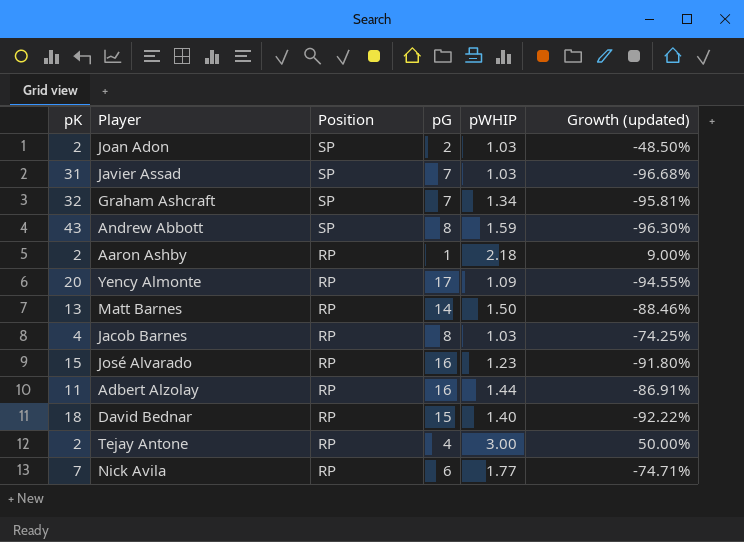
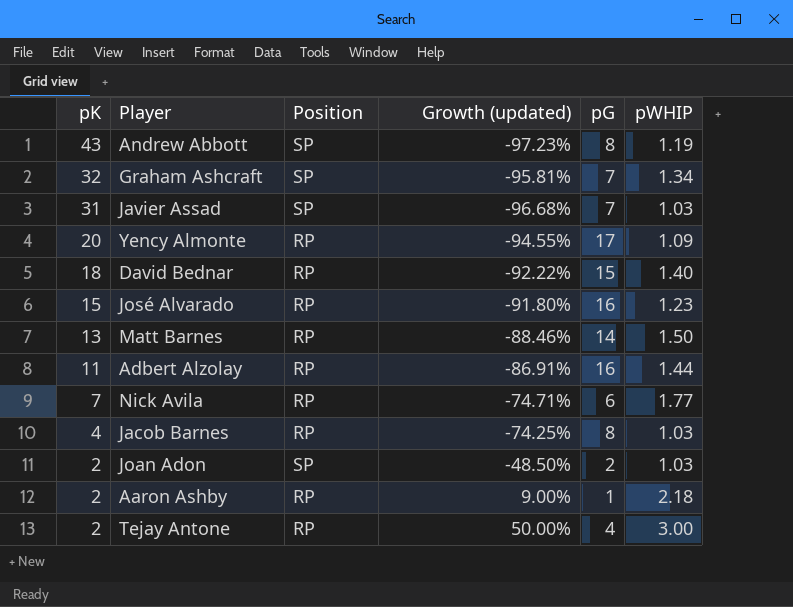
row order: Position descending -> pK descending
column Growth (updated) | position: 6 -> 4
Andrew Abbott | Growth (updated): -96.30% -> -97.23%
Andrew Abbott | pWHIP: 1.59 -> 1.19

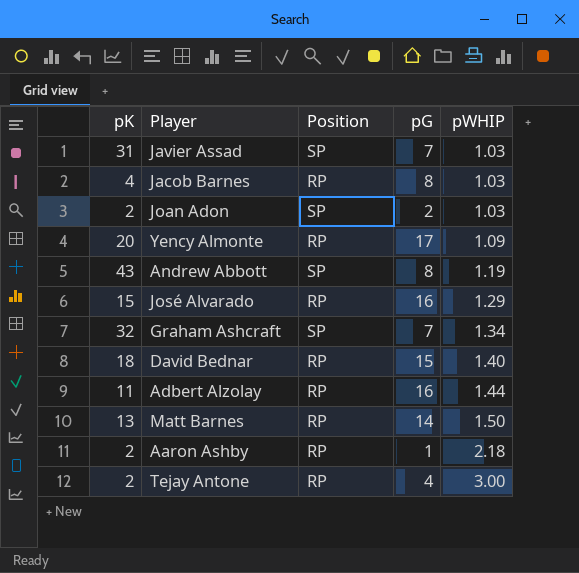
row order: pK descending -> pWHIP ascending
column Growth (updated) | formula: ([pWHIP] - [pK]) / [pK] -> none
row Nick Avila: 7 | RP | -74.71% | 6 | 1.77 -> none
José Alvarado | pWHIP: 1.23 -> 1.29

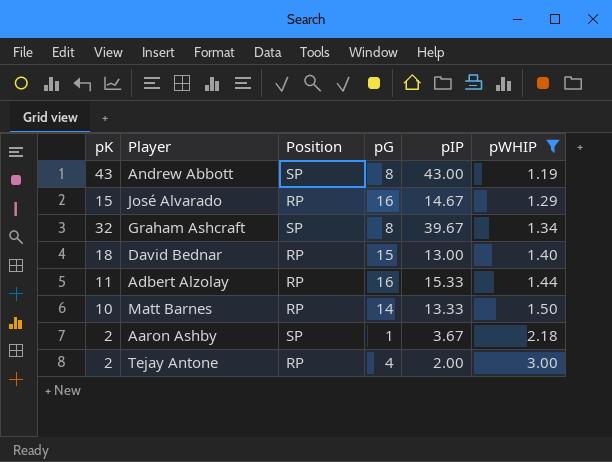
filter: none -> pWHIP >= 1.19
column pIP | position: none -> 5
Graham Ashcraft | pG: 7 -> 8
Matt Barnes | pK: 13 -> 10
Aaron Ashby | Position: RP -> SP

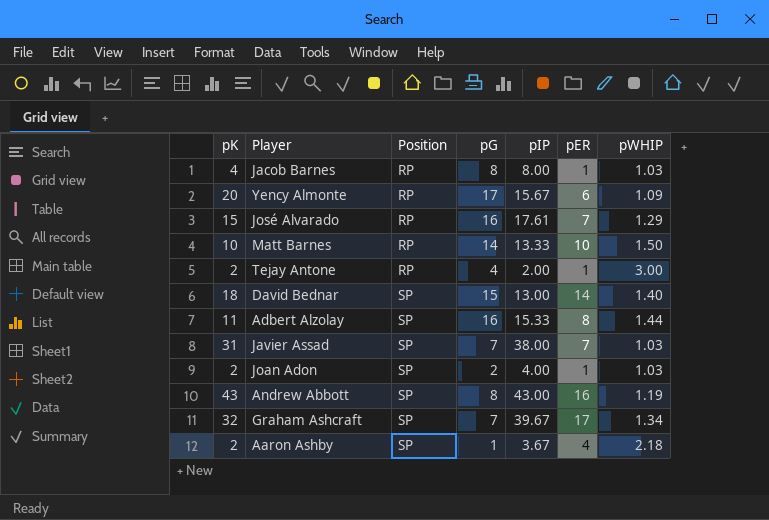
filter: pWHIP >= 1.19 -> none
row order: pWHIP ascending -> Position ascending
column pER | position: none -> 6
José Alvarado | pIP: 14.67 -> 17.61
David Bednar | Position: RP -> SP
Adbert Alzolay | Position: RP -> SP
Graham Ashcraft | pG: 8 -> 7

